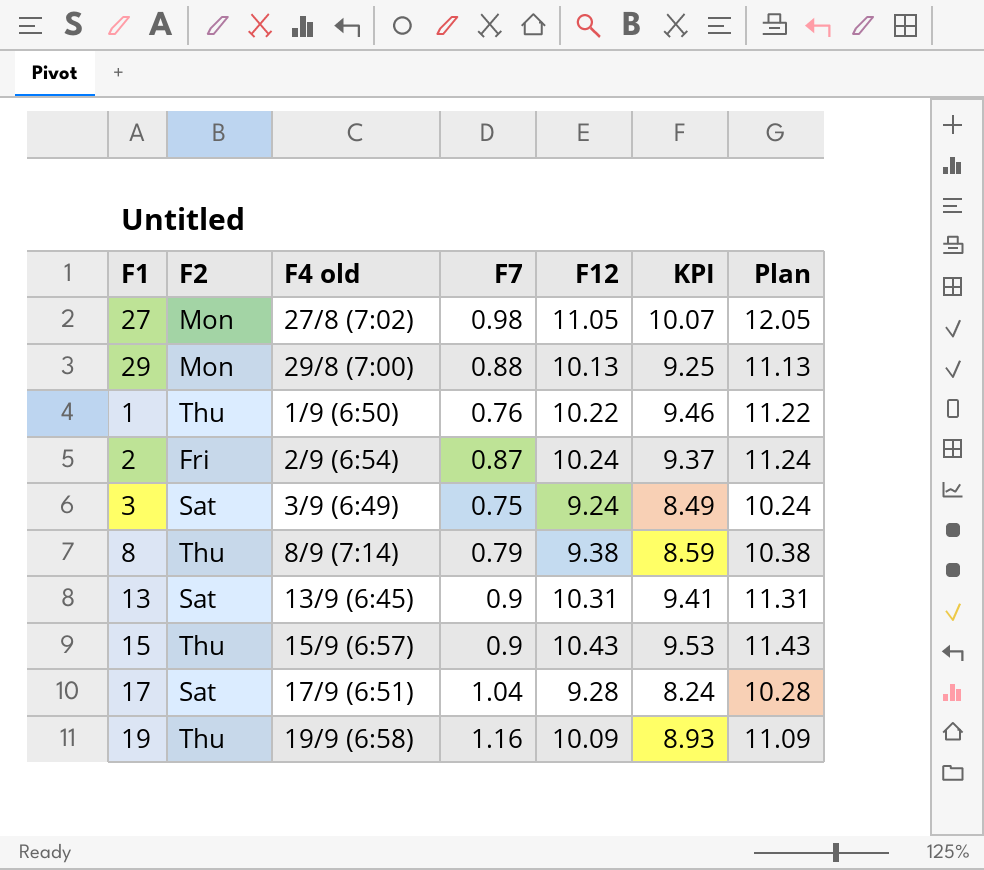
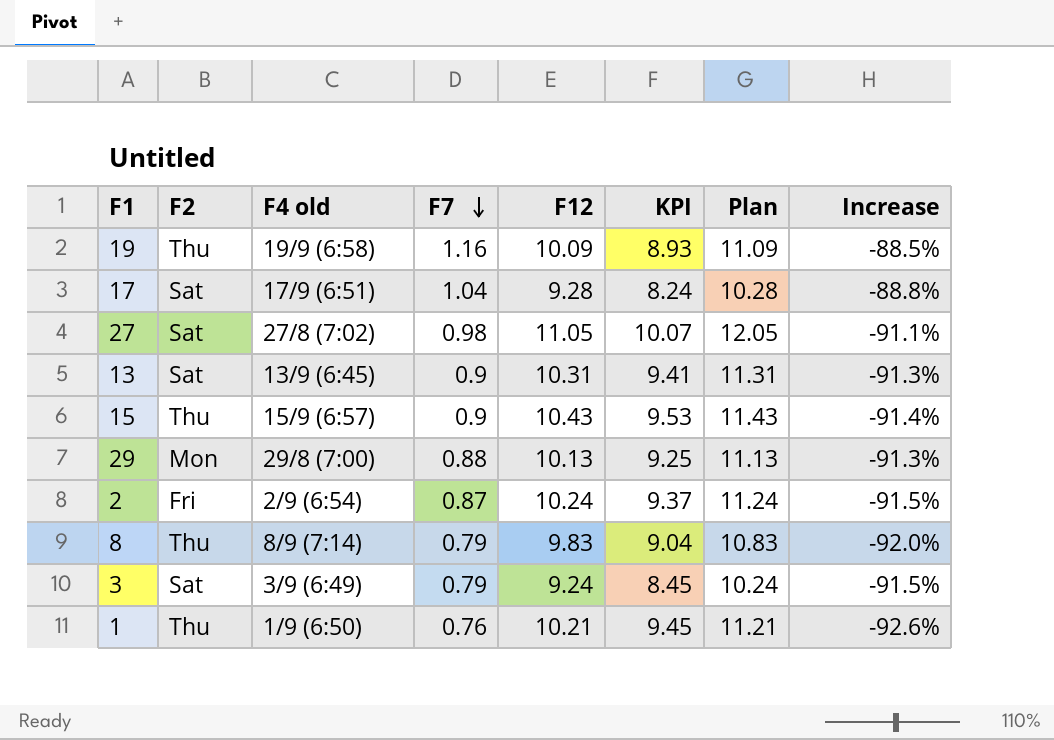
row order: none -> F7 descending
column Increase | formula: none -> ([F7] - [F12]) / [F12]
27 | F2: Mon -> Sat
8 | F12: 9.38 -> 9.83
8 | KPI: 8.59 -> 9.04
8 | Plan: 10.38 -> 10.83
3 | F7: 0.75 -> 0.79
3 | KPI: 8.49 -> 8.45
1 | F12: 10.22 -> 10.21
1 | KPI: 9.46 -> 9.45
1 | Plan: 11.22 -> 11.21

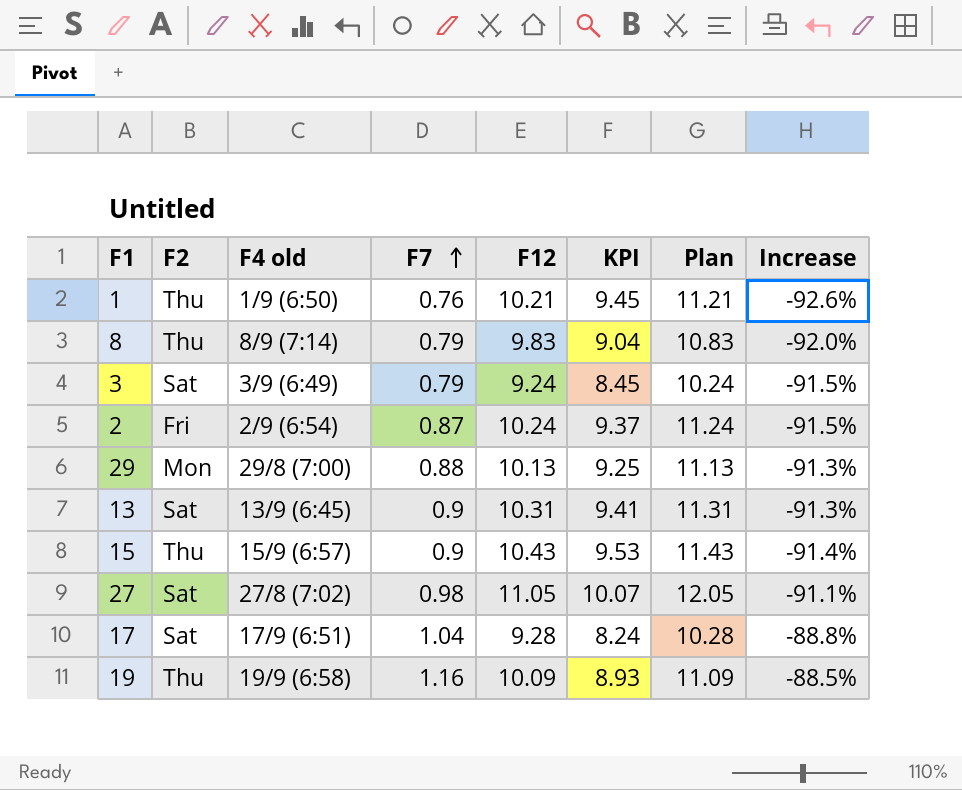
row order: F7 descending -> F7 ascending

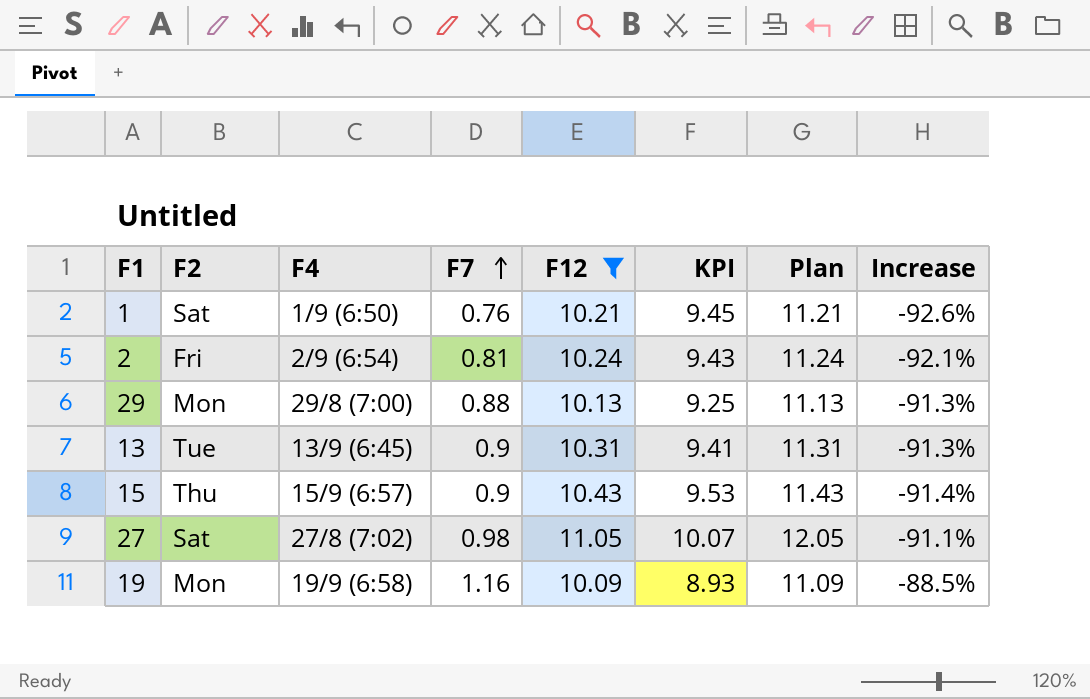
filter: none -> F12 >= 10.09
column name: F4 old -> F4
1 | F2: Thu -> Sat
2 | F7: 0.87 -> 0.81
2 | KPI: 9.37 -> 9.43
2 | Increase: -91.5% -> -92.1%
13 | F2: Sat -> Tue
19 | F2: Thu -> Mon

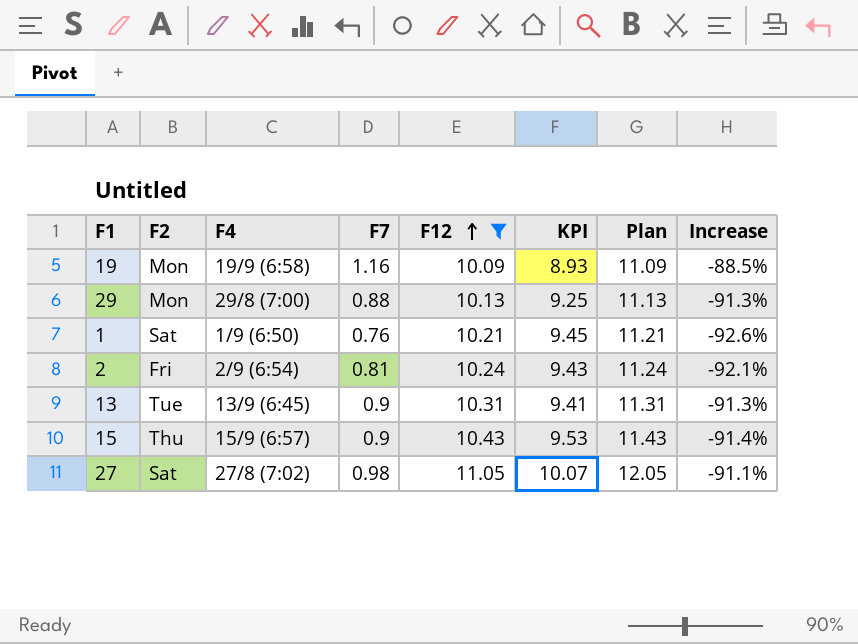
row order: F7 ascending -> F12 ascending

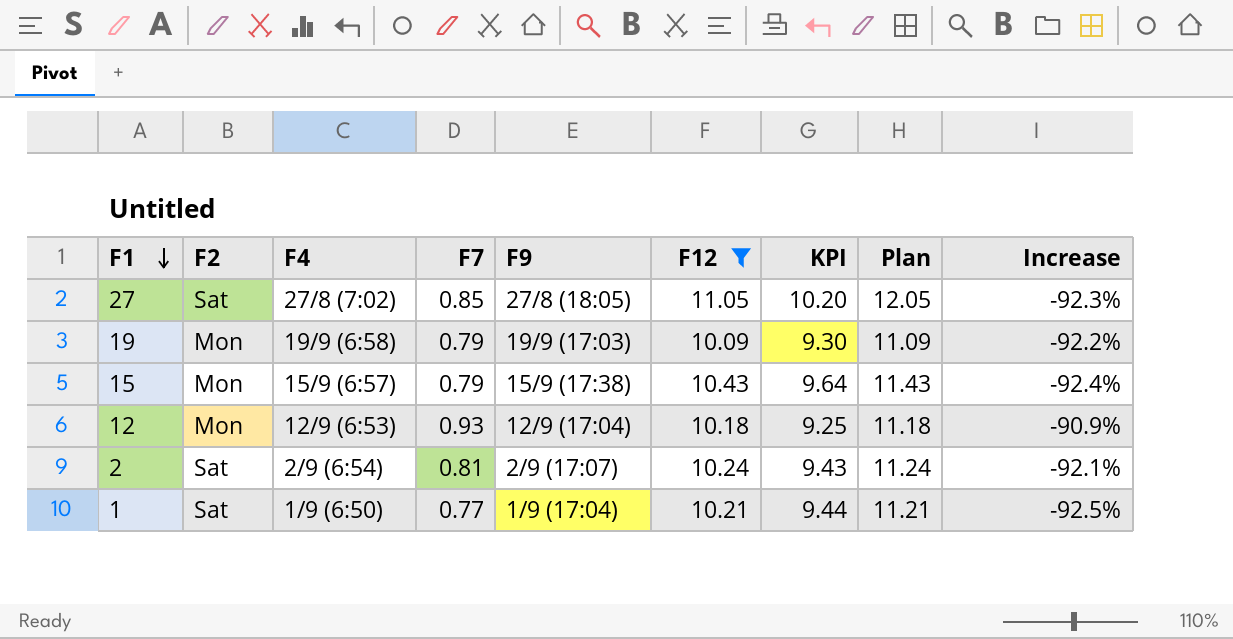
row order: F12 ascending -> F1 descending
column F9 | position: none -> 5
row 29: Mon | 29/8 (7:00) | 0.88 | 10.13 | 9.25 | 11.13 | -91.3% -> none
row 13: Tue | 13/9 (6:45) | 0.9 | 10.31 | 9.41 | 11.31 | -91.3% -> none
27 | F7: 0.98 -> 0.85
27 | KPI: 10.07 -> 10.20
27 | Increase: -91.1% -> -92.3%
19 | F7: 1.16 -> 0.79
19 | KPI: 8.93 -> 9.30
19 | Increase: -88.5% -> -92.2%
15 | F2: Thu -> Mon
15 | F7: 0.9 -> 0.79
15 | KPI: 9.53 -> 9.64
15 | Increase: -91.4% -> -92.4%
row 12: none -> Mon | 12/9 (6:53) | 0.93 | 12/9 (17:04) | 10.18 | 9.25 | 11.18 | -90.9%
2 | F2: Fri -> Sat
1 | F7: 0.76 -> 0.77
1 | KPI: 9.45 -> 9.44
1 | Increase: -92.6% -> -92.5%

